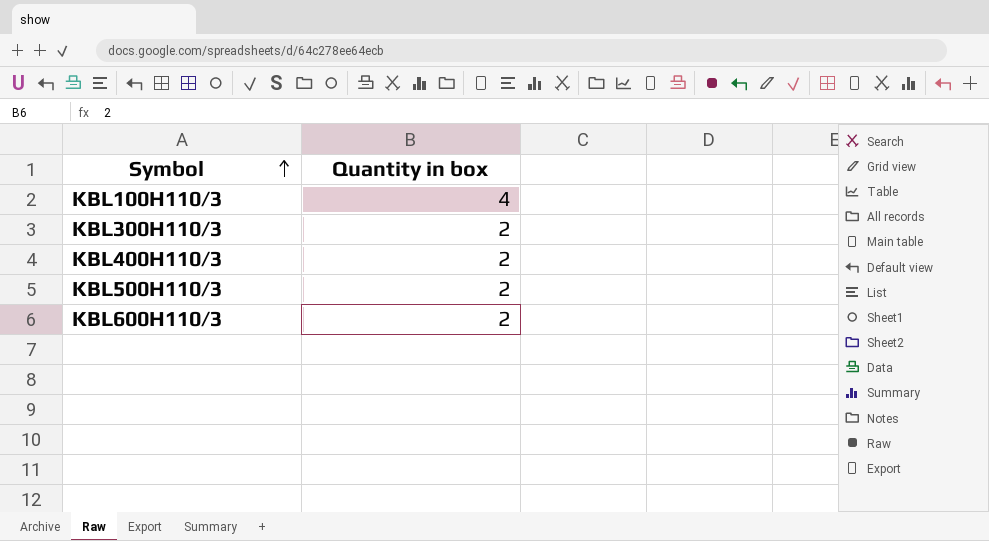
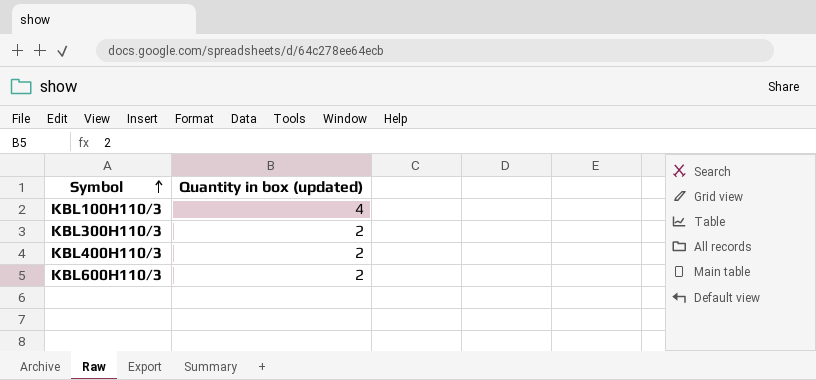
column name: Quantity in box -> Quantity in box (updated)
row KBL500H110/3: 2 -> none

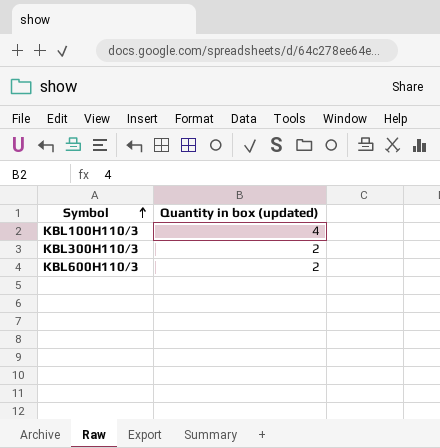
row KBL400H110/3: 2 -> none

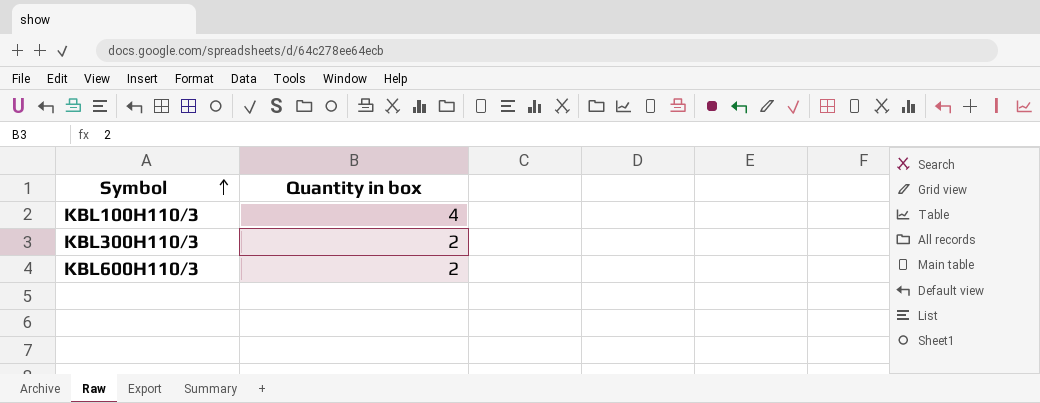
column name: Quantity in box (updated) -> Quantity in box

